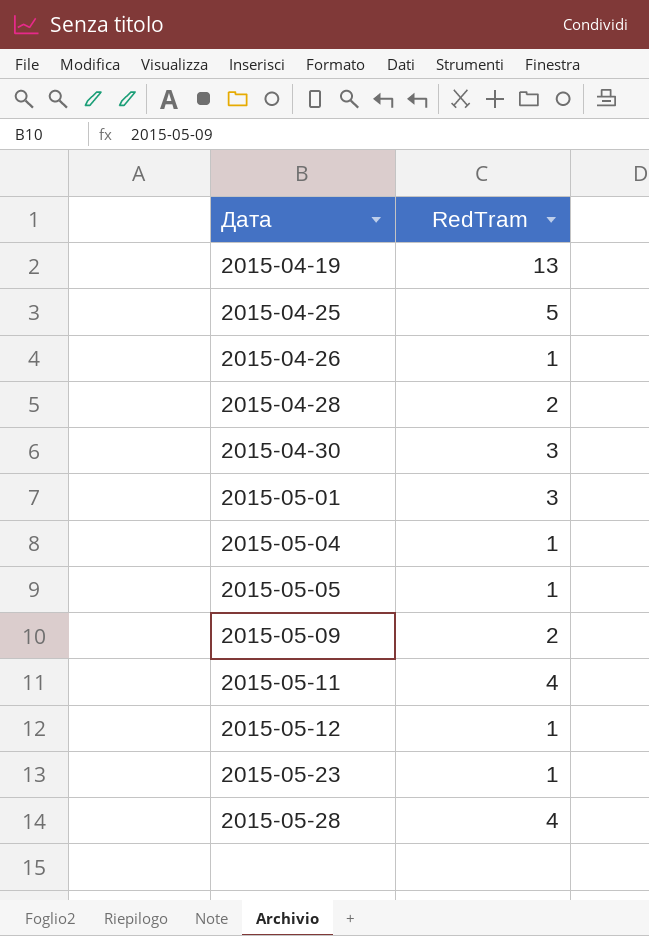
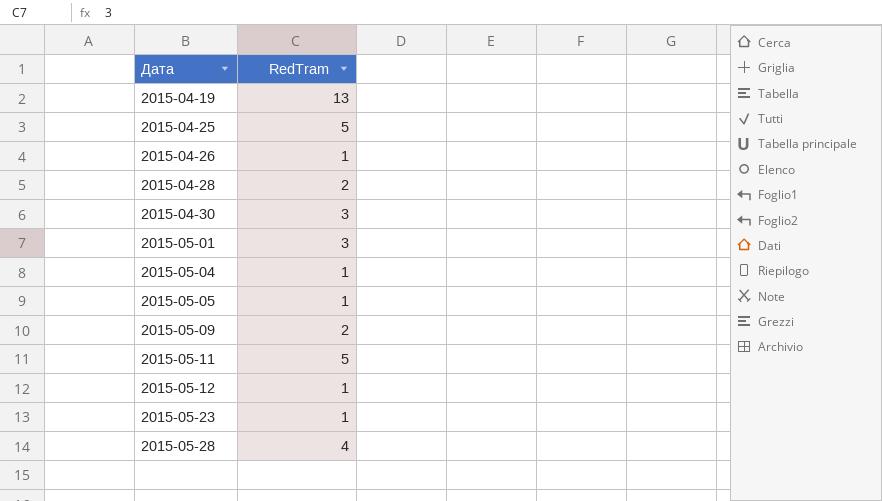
2015-05-11 | RedTram: 4 -> 5

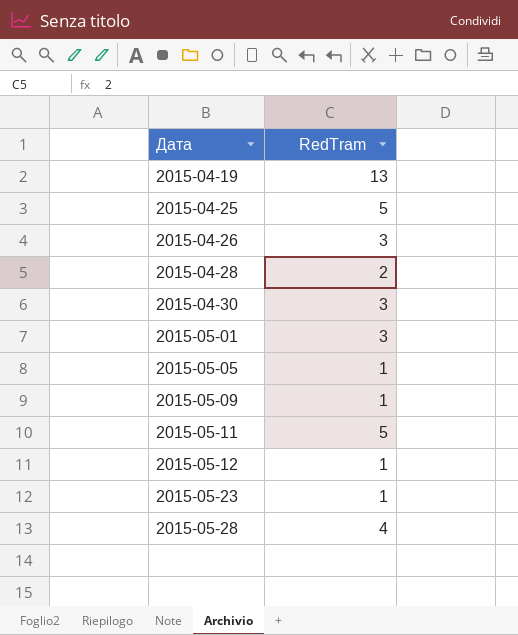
row 2015-05-04: 1 -> none
2015-04-26 | RedTram: 1 -> 3
2015-05-09 | RedTram: 2 -> 1

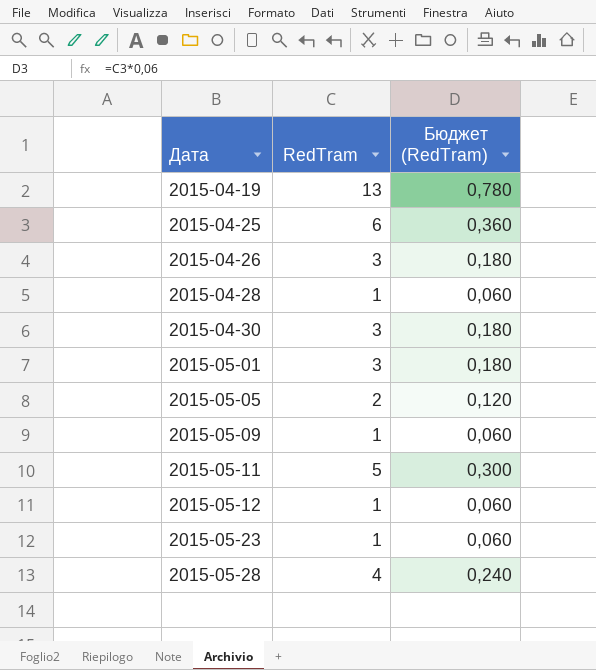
column Бюджет (RedTram) | formula: none -> [RedTram] * 0,06
2015-04-25 | RedTram: 5 -> 6
2015-04-28 | RedTram: 2 -> 1
2015-05-05 | RedTram: 1 -> 2

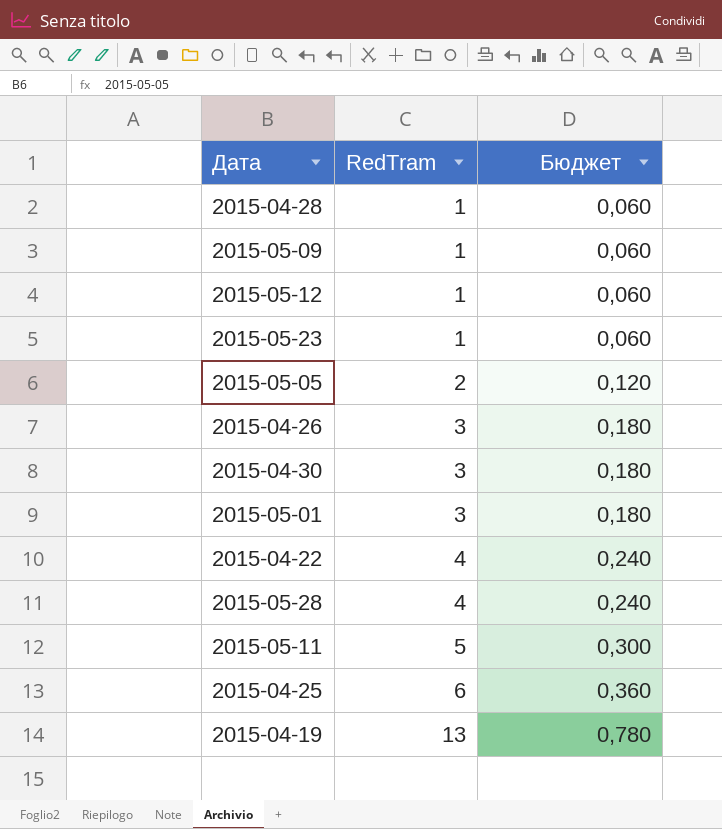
row order: Дата ascending -> RedTram ascending
column name: Бюджет (RedTram) -> Бюджет
row 2015-04-22: none -> 4 | 0,240

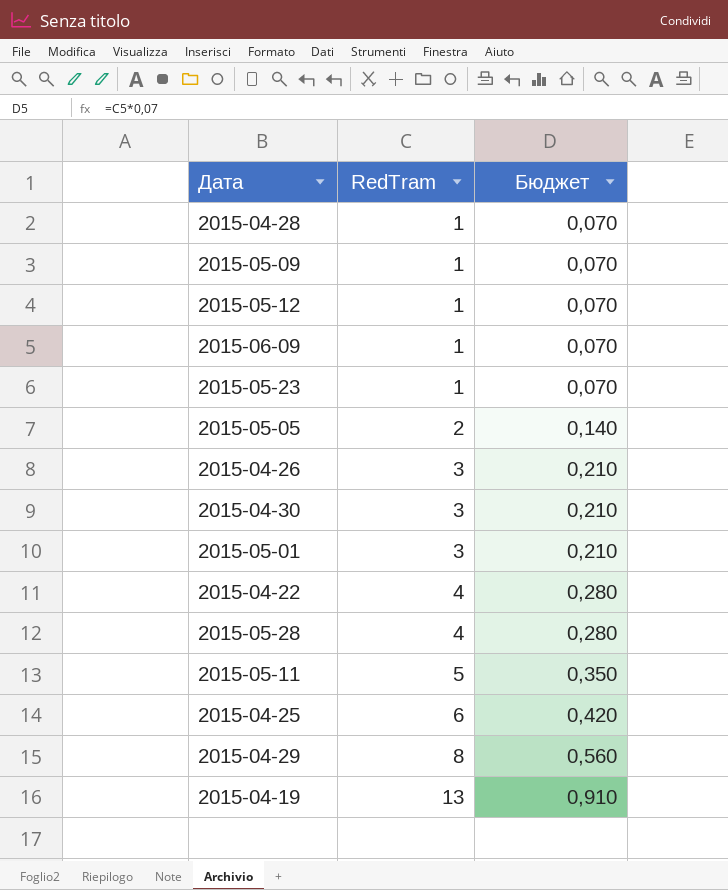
column Бюджет | formula: [RedTram] * 0,06 -> [RedTram] * 0,07
row 2015-06-09: none -> 1 | 0,070
row 2015-04-29: none -> 8 | 0,560

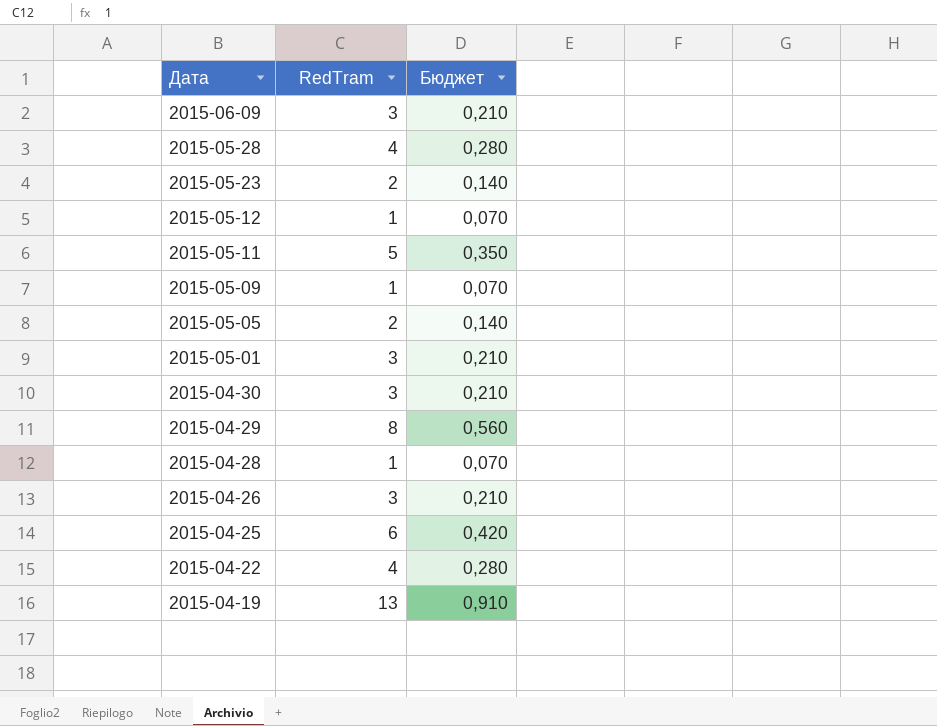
row order: RedTram ascending -> Дата descending
2015-06-09 | RedTram: 1 -> 3
2015-06-09 | Бюджет: 0,070 -> 0,210
2015-05-23 | RedTram: 1 -> 2
2015-05-23 | Бюджет: 0,070 -> 0,140

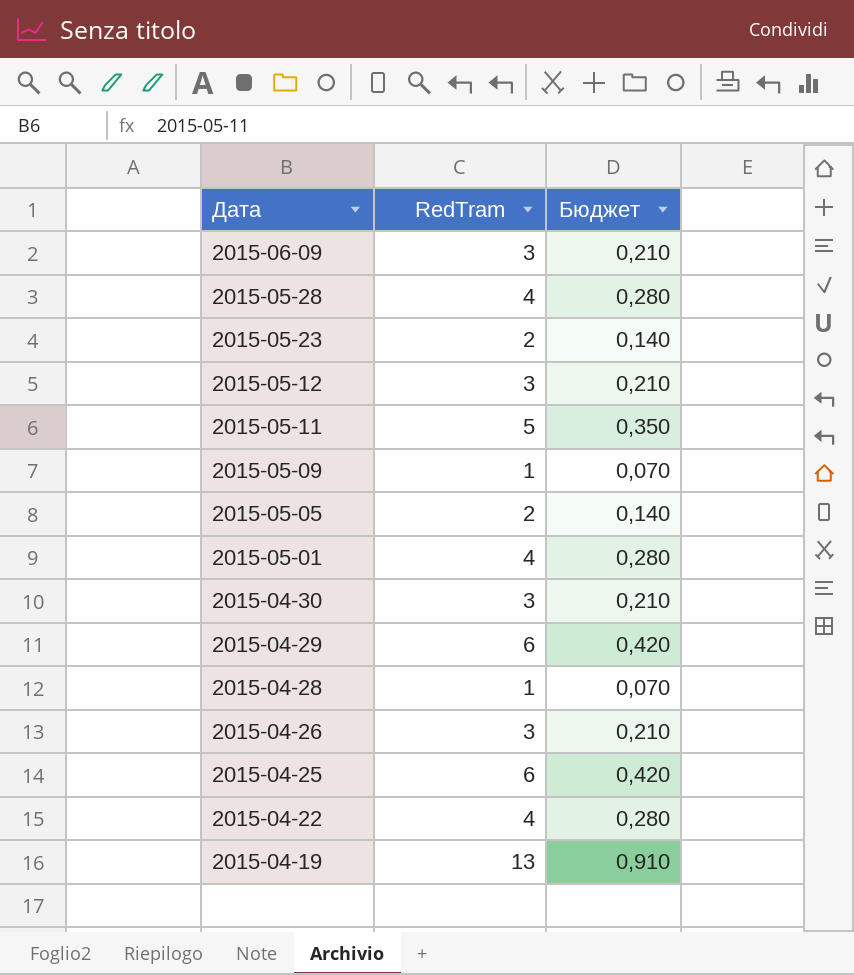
2015-05-12 | RedTram: 1 -> 3
2015-05-12 | Бюджет: 0,070 -> 0,210
2015-05-01 | RedTram: 3 -> 4
2015-05-01 | Бюджет: 0,210 -> 0,280
2015-04-29 | RedTram: 8 -> 6
2015-04-29 | Бюджет: 0,560 -> 0,420

